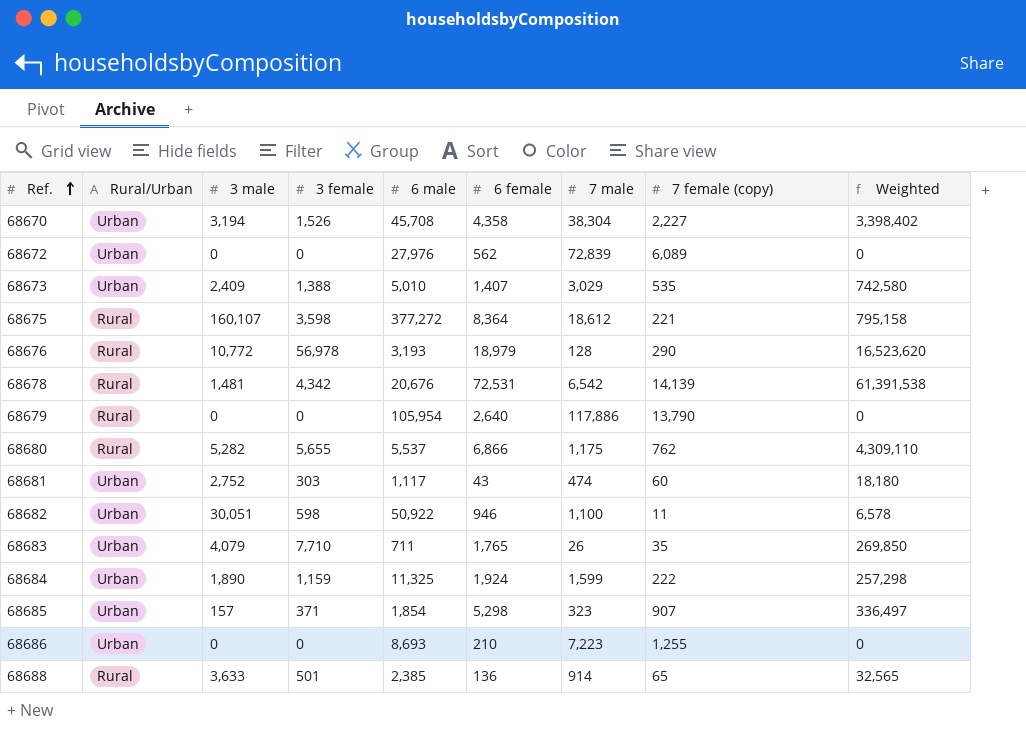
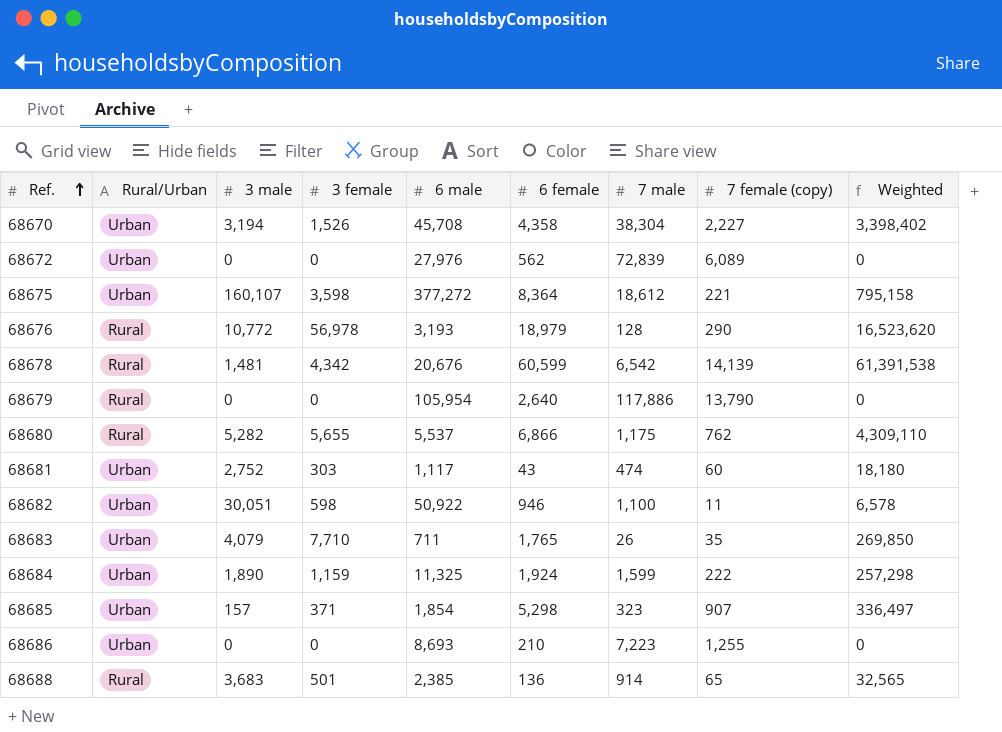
row 68673: Urban | 2,409 | 1,388 | 5,010 | 1,407 | 3,029 | 535 | 742,580 -> none
68675 | Rural/Urban: Rural -> Urban
68678 | 6 female: 72,531 -> 60,599
68688 | 3 male: 3,633 -> 3,683

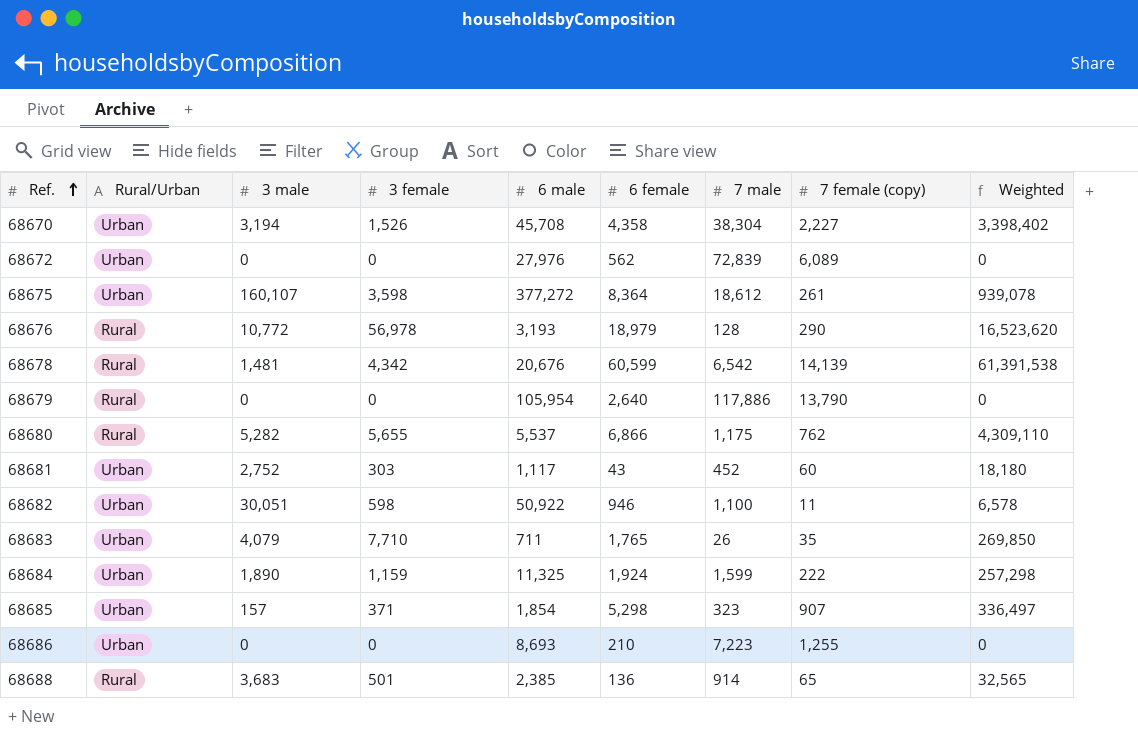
68675 | 7 female (copy): 221 -> 261
68675 | Weighted: 795,158 -> 939,078
68681 | 7 male: 474 -> 452

